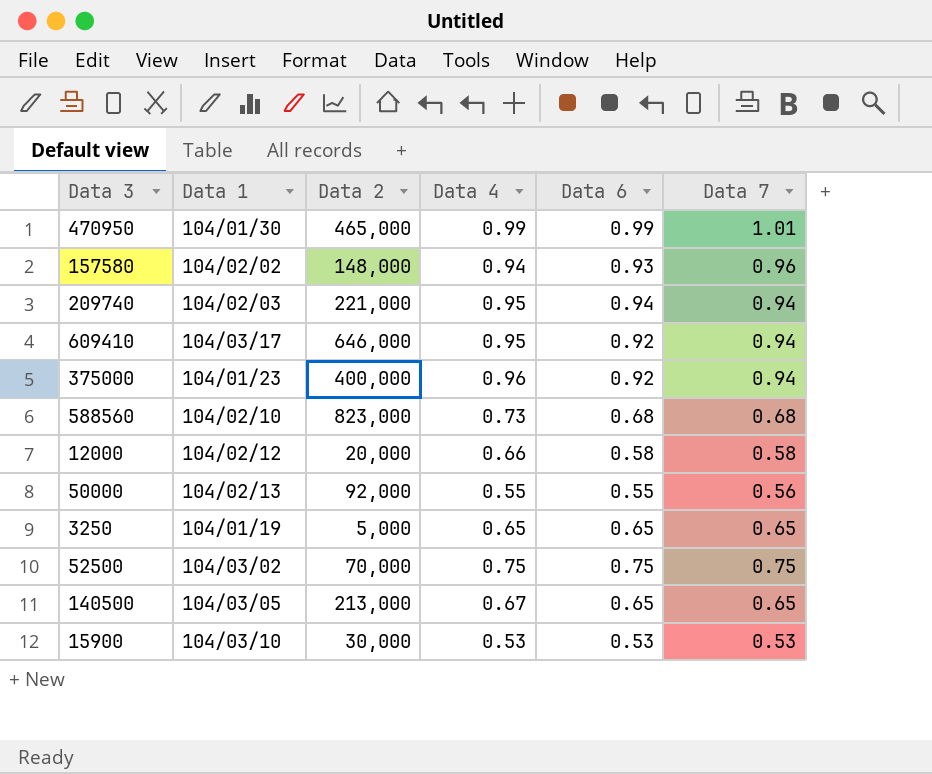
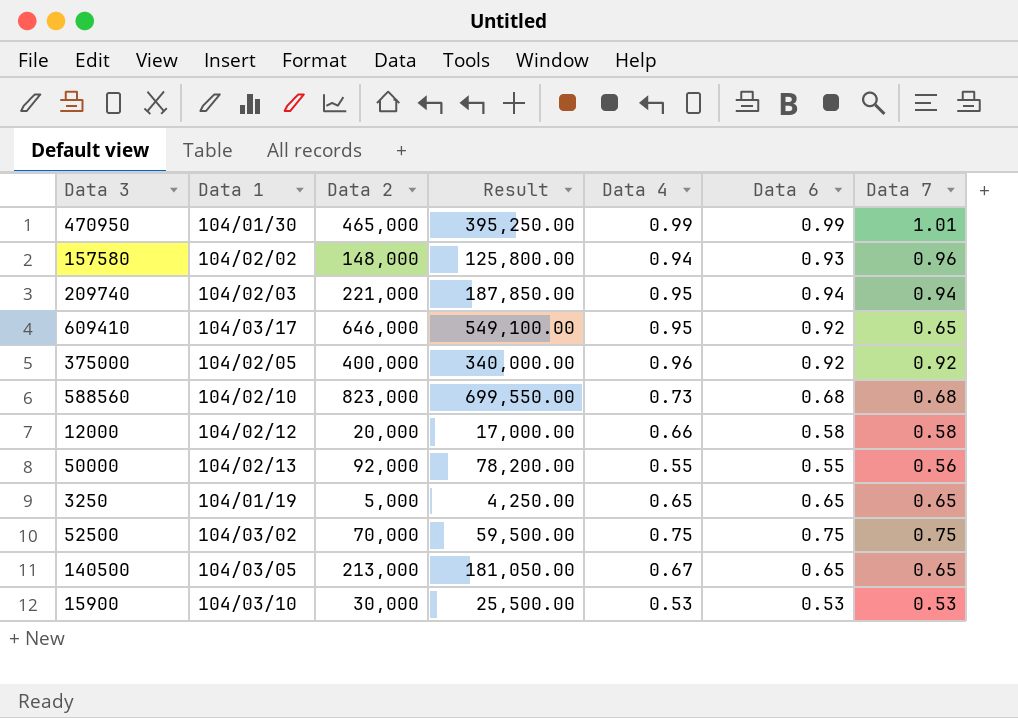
column Result | formula: none -> [Data 2] * 0.85
609410 | Data 7: 0.94 -> 0.65
375000 | Data 1: 104/01/23 -> 104/02/05
375000 | Data 7: 0.94 -> 0.92

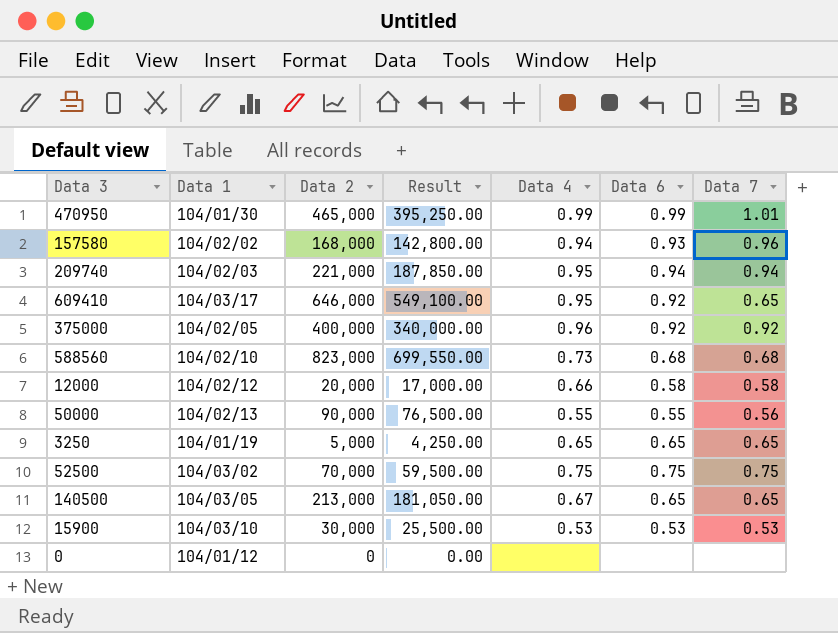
157580 | Data 2: 148,000 -> 168,000
157580 | Result: 125,800.00 -> 142,800.00
50000 | Data 2: 92,000 -> 90,000
50000 | Result: 78,200.00 -> 76,500.00
row 0: none -> 104/01/12 | 0 | 0.00 | none | none | none

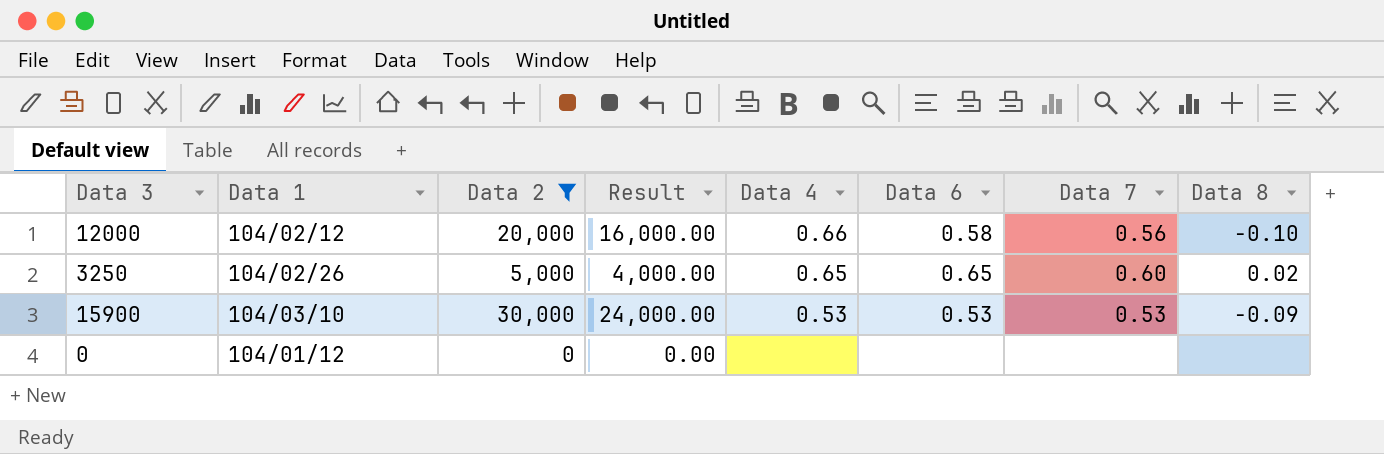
filter: none -> Data 2 <= 30,000
column Result | formula: [Data 2] * 0.85 -> [Data 2] * 0.8
column Data 8 | position: none -> 8
12000 | Data 7: 0.58 -> 0.56
3250 | Data 1: 104/01/19 -> 104/02/26
3250 | Data 7: 0.65 -> 0.60

